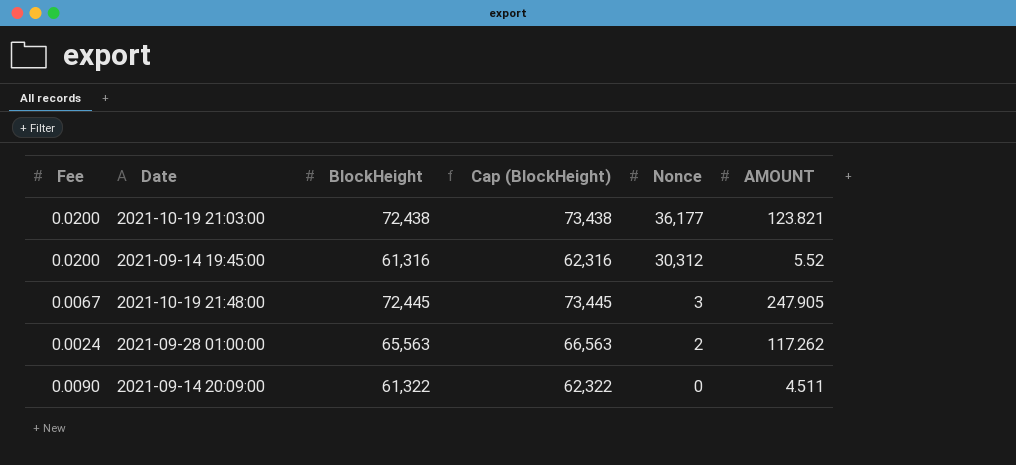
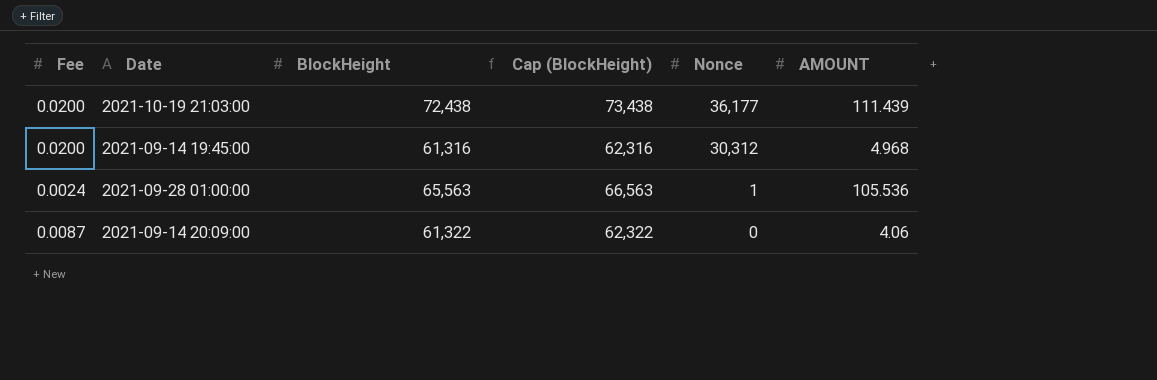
row 2021-10-19 21:48:00: 0.0067 | 72,445 | 73,445 | 3 | 247.905 -> none
2021-10-19 21:03:00 | AMOUNT: 123.821 -> 111.439
2021-09-14 19:45:00 | AMOUNT: 5.52 -> 4.968
2021-09-28 01:00:00 | Nonce: 2 -> 1
2021-09-28 01:00:00 | AMOUNT: 117.262 -> 105.536
2021-09-14 20:09:00 | Fee: 0.0090 -> 0.0087
2021-09-14 20:09:00 | AMOUNT: 4.511 -> 4.06

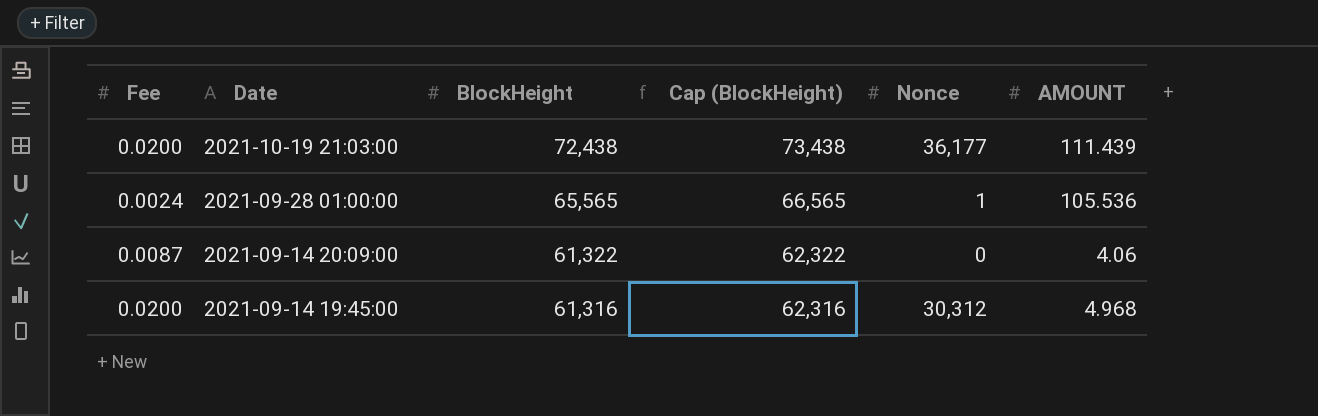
row order: Nonce descending -> Date descending
2021-09-28 01:00:00 | BlockHeight: 65,563 -> 65,565
2021-09-28 01:00:00 | Cap (BlockHeight): 66,563 -> 66,565

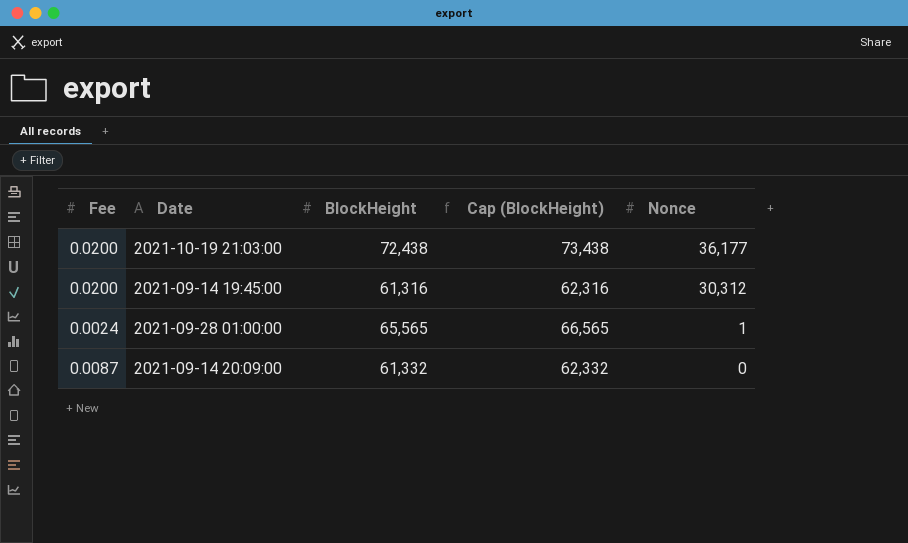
row order: Date descending -> Nonce descending
column AMOUNT | position: 6 -> none
2021-09-14 20:09:00 | BlockHeight: 61,322 -> 61,332
2021-09-14 20:09:00 | Cap (BlockHeight): 62,322 -> 62,332

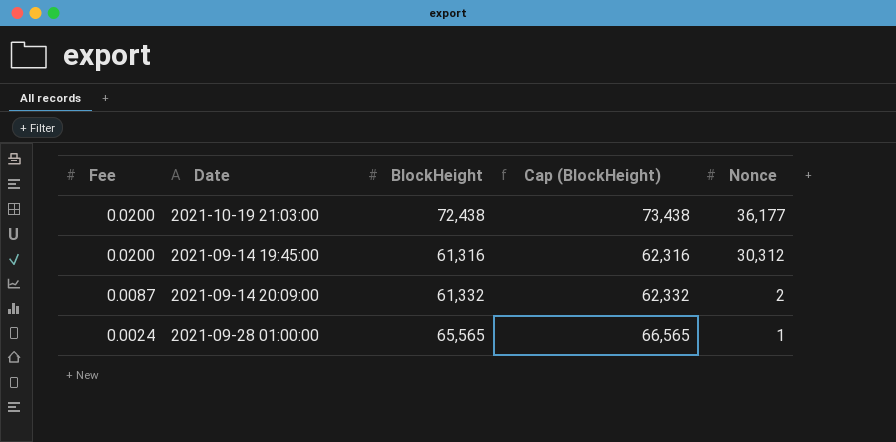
row order: Nonce descending -> Fee descending
2021-09-14 20:09:00 | Nonce: 0 -> 2

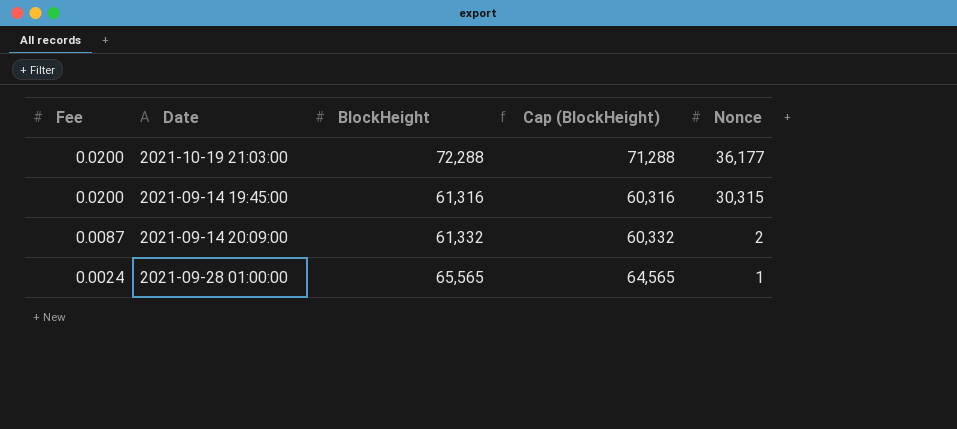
column Cap (BlockHeight) | formula: [BlockHeight] + 1000 -> [BlockHeight] - 1000
2021-10-19 21:03:00 | BlockHeight: 72,438 -> 72,288
2021-09-14 19:45:00 | Nonce: 30,312 -> 30,315

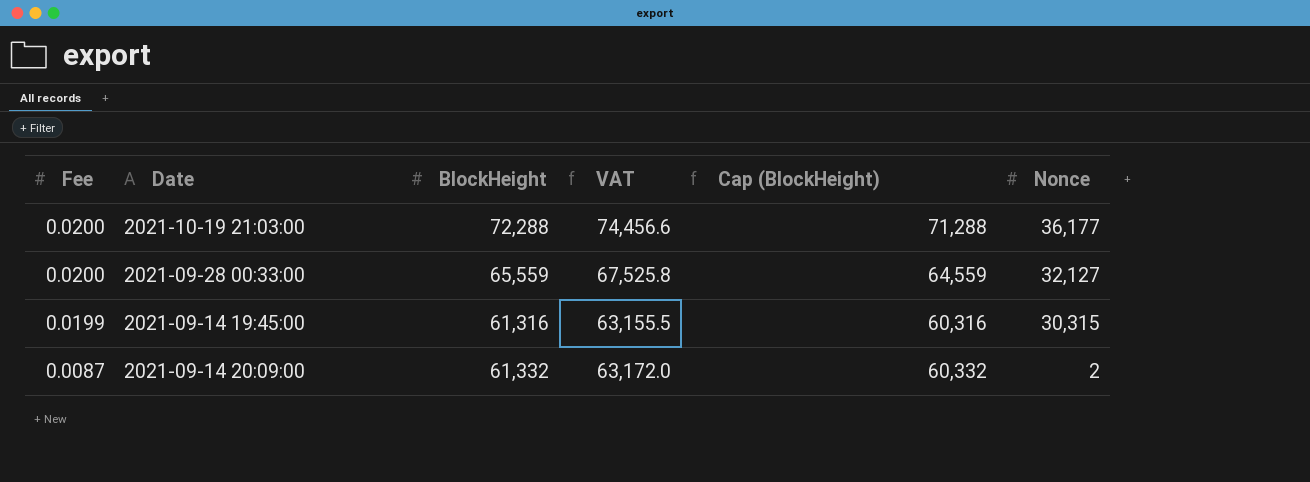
column VAT | formula: none -> [BlockHeight] * 1.03
row 2021-09-28 01:00:00: 0.0024 | 65,565 | 64,565 | 1 -> none
row 2021-09-28 00:33:00: none -> 0.0200 | 65,559 | 67,525.8 | 64,559 | 32,127
2021-09-14 19:45:00 | Fee: 0.0200 -> 0.0199

